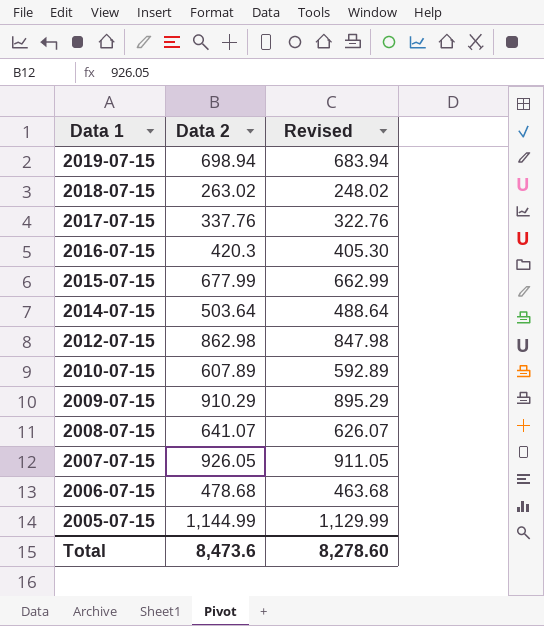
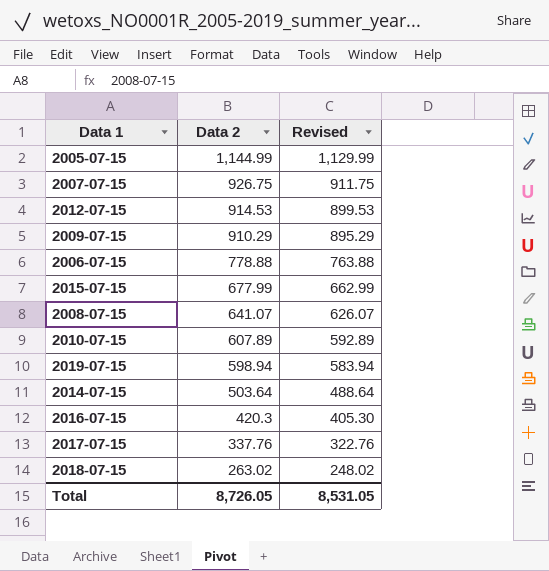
row order: Data 1 descending -> Data 2 descending
2007-07-15 | Data 2: 926.05 -> 926.75
2007-07-15 | Revised: 911.05 -> 911.75
2012-07-15 | Data 2: 862.98 -> 914.53
2012-07-15 | Revised: 847.98 -> 899.53
2006-07-15 | Data 2: 478.68 -> 778.88
2006-07-15 | Revised: 463.68 -> 763.88
2019-07-15 | Data 2: 698.94 -> 598.94
2019-07-15 | Revised: 683.94 -> 583.94
Total | Data 2: 8,473.6 -> 8,726.05
Total | Revised: 8,278.60 -> 8,531.05

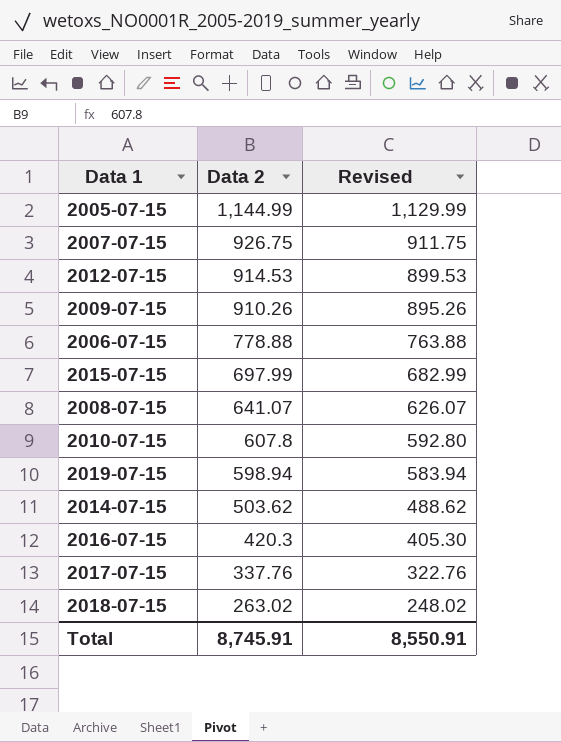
2009-07-15 | Data 2: 910.29 -> 910.26
2009-07-15 | Revised: 895.29 -> 895.26
2015-07-15 | Data 2: 677.99 -> 697.99
2015-07-15 | Revised: 662.99 -> 682.99
2010-07-15 | Data 2: 607.89 -> 607.8
2010-07-15 | Revised: 592.89 -> 592.80
2014-07-15 | Data 2: 503.64 -> 503.62
2014-07-15 | Revised: 488.64 -> 488.62
Total | Data 2: 8,726.05 -> 8,745.91
Total | Revised: 8,531.05 -> 8,550.91

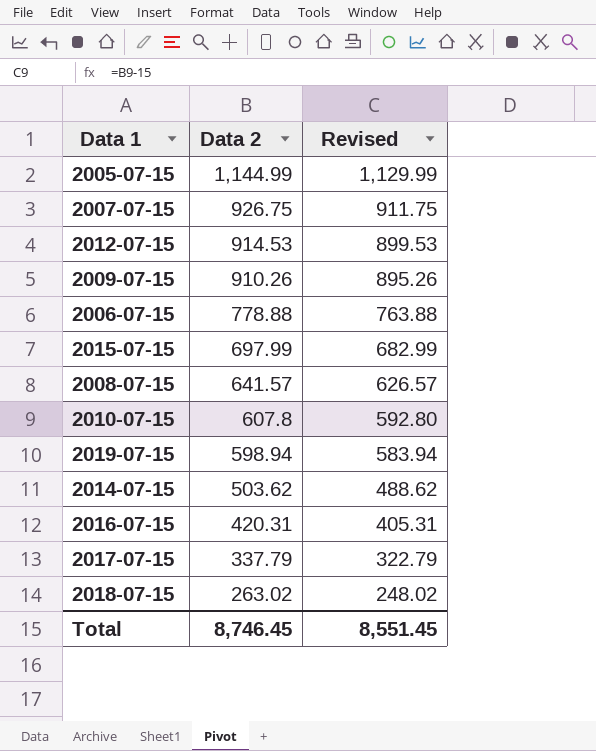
2008-07-15 | Data 2: 641.07 -> 641.57
2008-07-15 | Revised: 626.07 -> 626.57
2016-07-15 | Data 2: 420.3 -> 420.31
2016-07-15 | Revised: 405.30 -> 405.31
2017-07-15 | Data 2: 337.76 -> 337.79
2017-07-15 | Revised: 322.76 -> 322.79
Total | Data 2: 8,745.91 -> 8,746.45
Total | Revised: 8,550.91 -> 8,551.45

